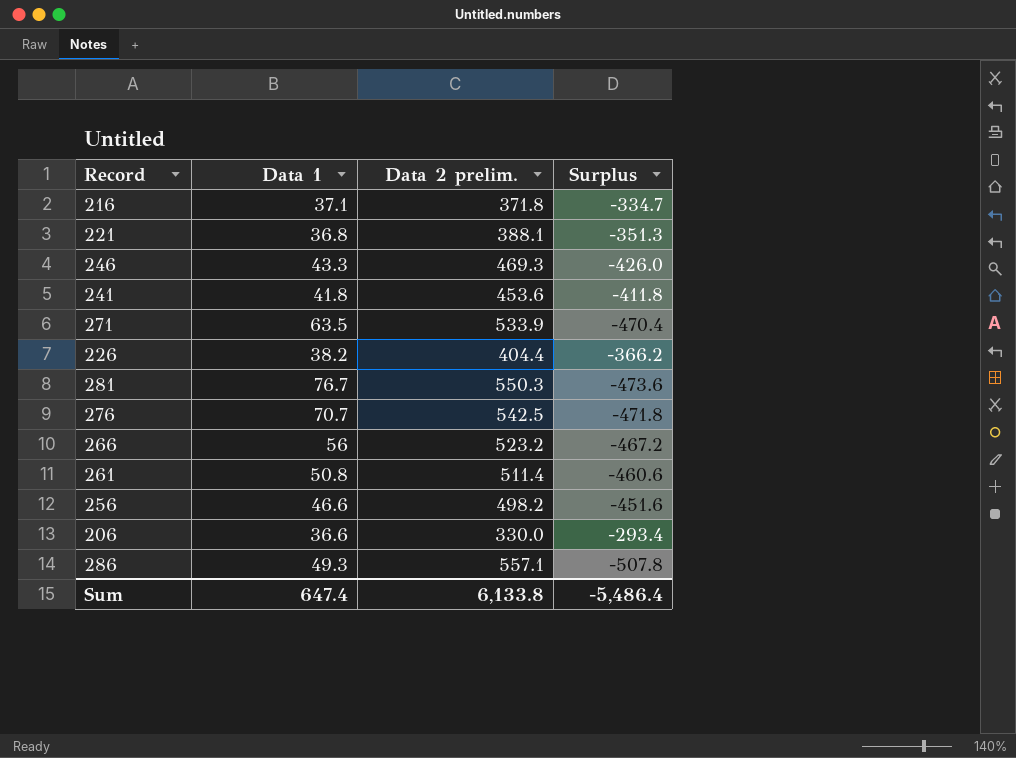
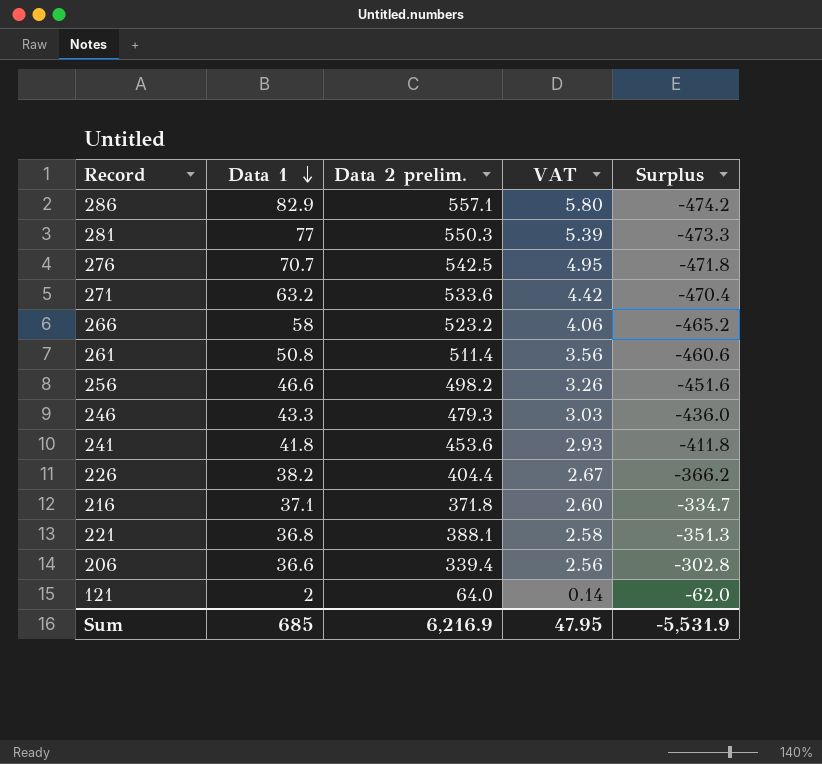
row order: none -> Data 1 descending
column VAT | formula: none -> [Data 1] * 0.07
286 | Data 1: 49.3 -> 82.9
286 | Surplus: -507.8 -> -474.2
281 | Data 1: 76.7 -> 77
281 | Surplus: -473.6 -> -473.3
271 | Data 1: 63.5 -> 63.2
271 | Data 2 prelim.: 533.9 -> 533.6
266 | Data 1: 56 -> 58
266 | Surplus: -467.2 -> -465.2
246 | Data 2 prelim.: 469.3 -> 479.3
246 | Surplus: -426.0 -> -436.0
206 | Data 2 prelim.: 330.0 -> 339.4
206 | Surplus: -293.4 -> -302.8
row 121: none -> 2 | 64.0 | 0.14 | -62.0
Sum | Data 1: 647.4 -> 685
Sum | Data 2 prelim.: 6,133.8 -> 6,216.9
Sum | Surplus: -5,486.4 -> -5,531.9

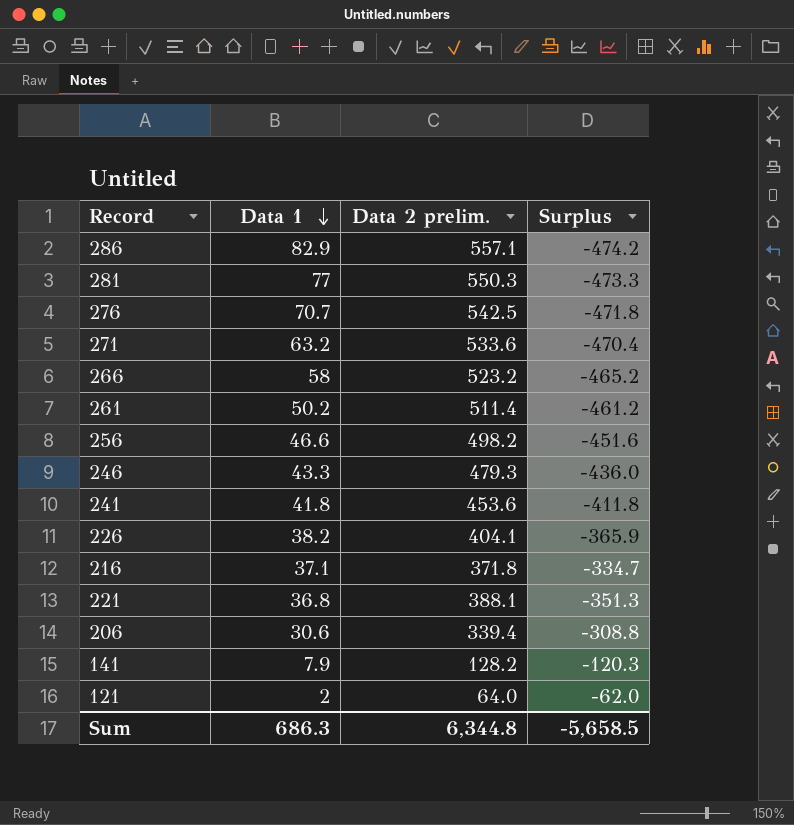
column VAT | formula: [Data 1] * 0.07 -> none
261 | Data 1: 50.8 -> 50.2
261 | Surplus: -460.6 -> -461.2
226 | Data 2 prelim.: 404.4 -> 404.1
226 | Surplus: -366.2 -> -365.9
206 | Data 1: 36.6 -> 30.6
206 | Surplus: -302.8 -> -308.8
row 141: none -> 7.9 | 128.2 | -120.3
Sum | Data 1: 685 -> 686.3
Sum | Data 2 prelim.: 6,216.9 -> 6,344.8
Sum | Surplus: -5,531.9 -> -5,658.5

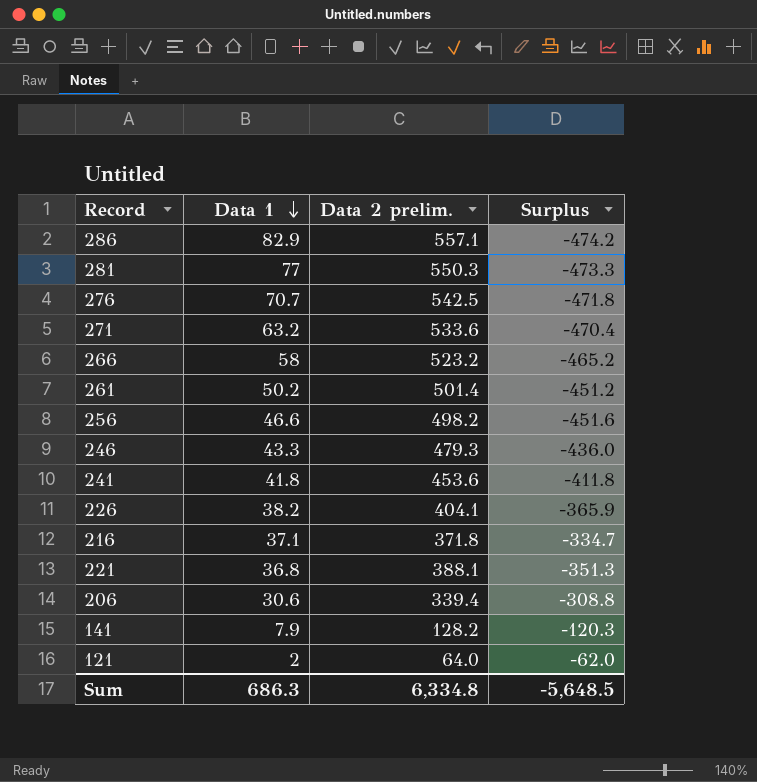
261 | Data 2 prelim.: 511.4 -> 501.4
261 | Surplus: -461.2 -> -451.2
Sum | Data 2 prelim.: 6,344.8 -> 6,334.8
Sum | Surplus: -5,658.5 -> -5,648.5

